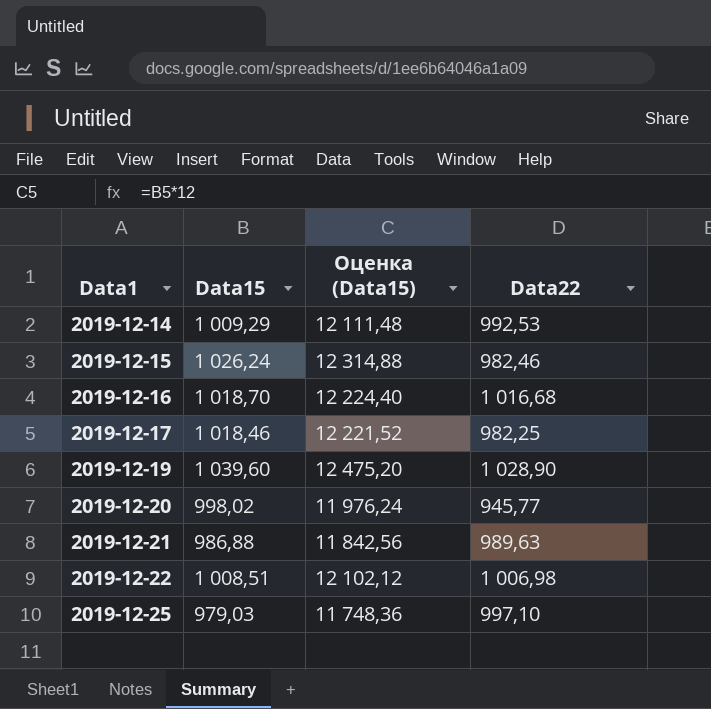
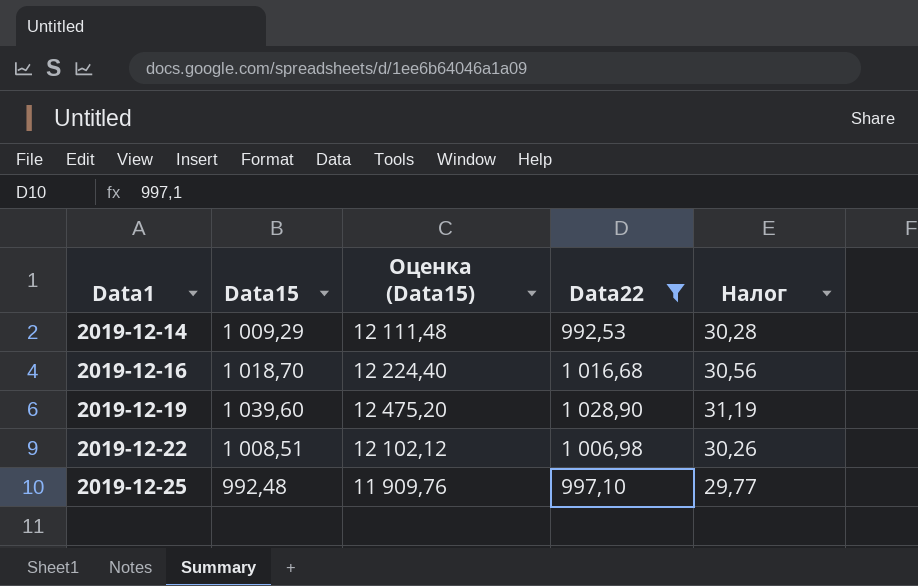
filter: none -> Data22 >= 992,53
column Налог | formula: none -> [Data15] * 0,03
2019-12-25 | Data15: 979,03 -> 992,48
2019-12-25 | Оценка (Data15): 11 748,36 -> 11 909,76

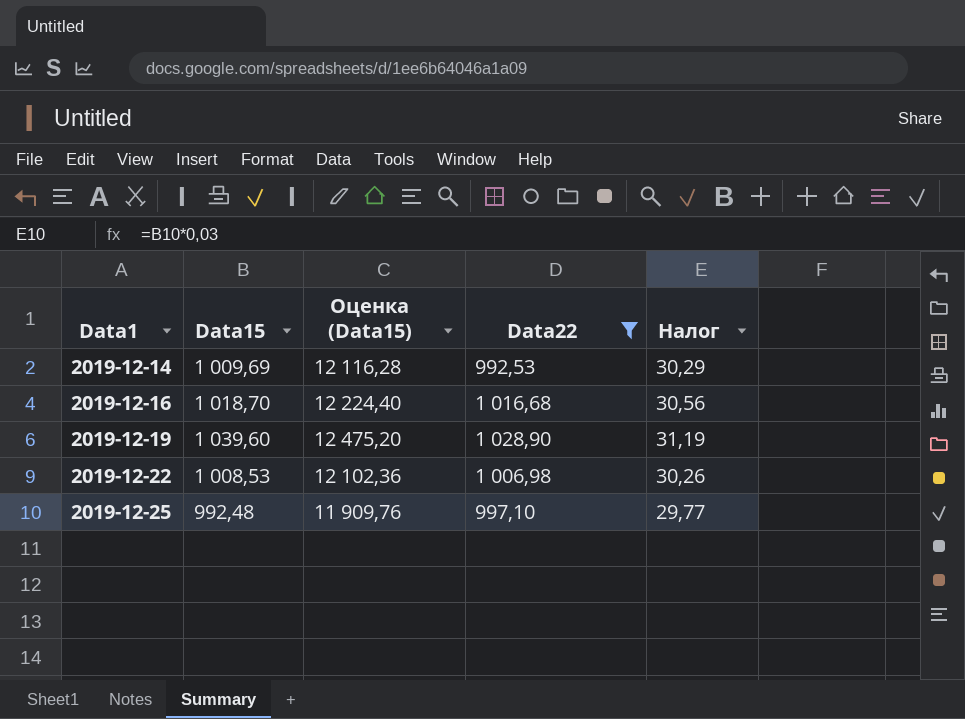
2019-12-14 | Data15: 1 009,29 -> 1 009,69
2019-12-14 | Оценка (Data15): 12 111,48 -> 12 116,28
2019-12-14 | Налог: 30,28 -> 30,29
2019-12-22 | Data15: 1 008,51 -> 1 008,53
2019-12-22 | Оценка (Data15): 12 102,12 -> 12 102,36

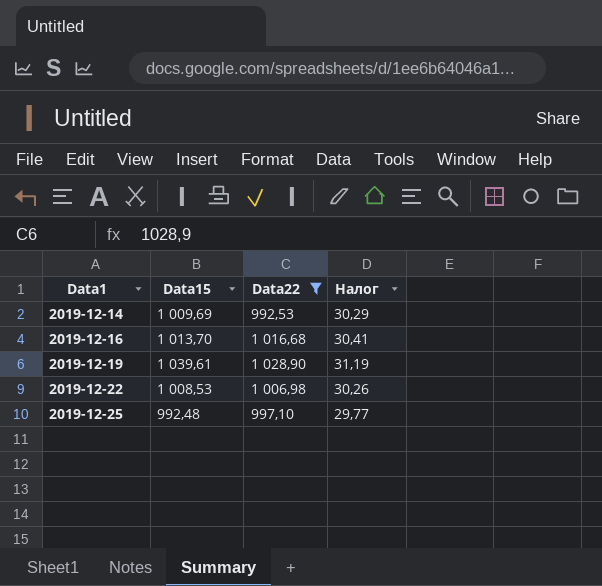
column Оценка (Data15) | formula: [Data15] * 12 -> none
2019-12-16 | Data15: 1 018,70 -> 1 013,70
2019-12-16 | Налог: 30,56 -> 30,41
2019-12-19 | Data15: 1 039,60 -> 1 039,61

